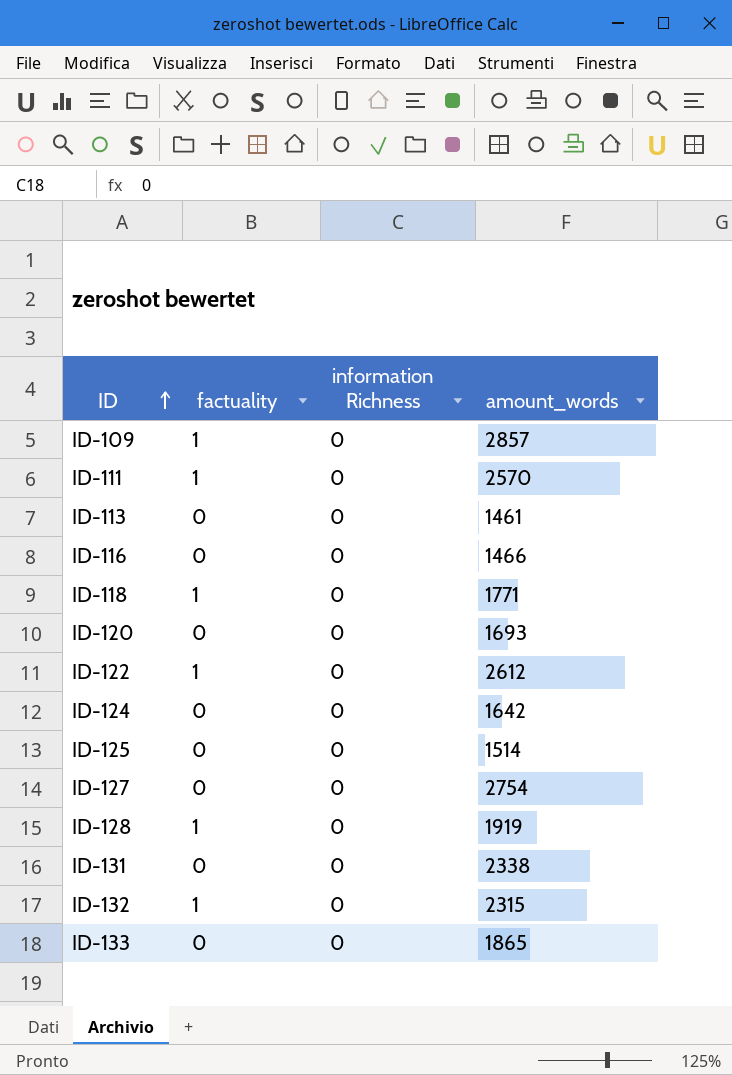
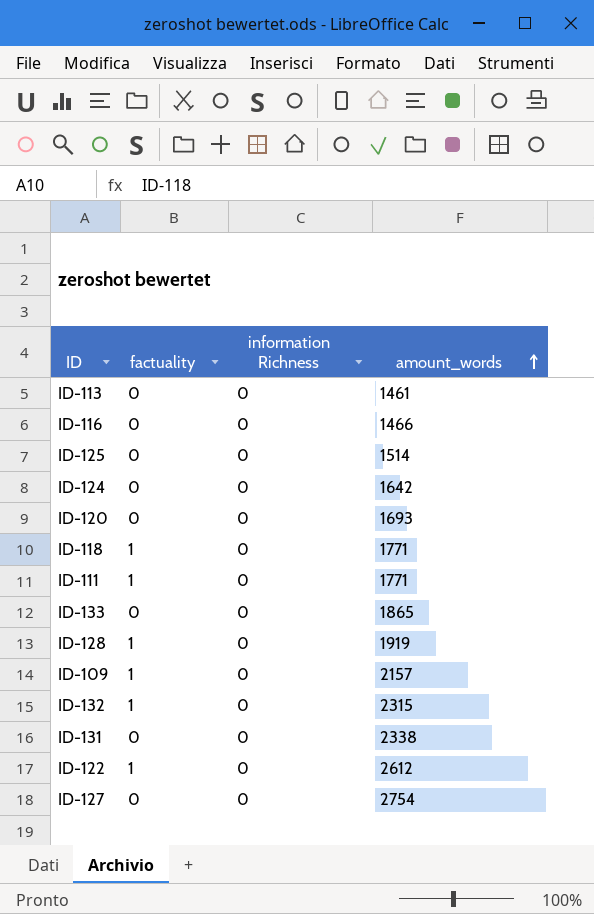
row order: ID ascending -> amount_words ascending
ID-111 | amount_words: 2570 -> 1771
ID-109 | amount_words: 2857 -> 2157

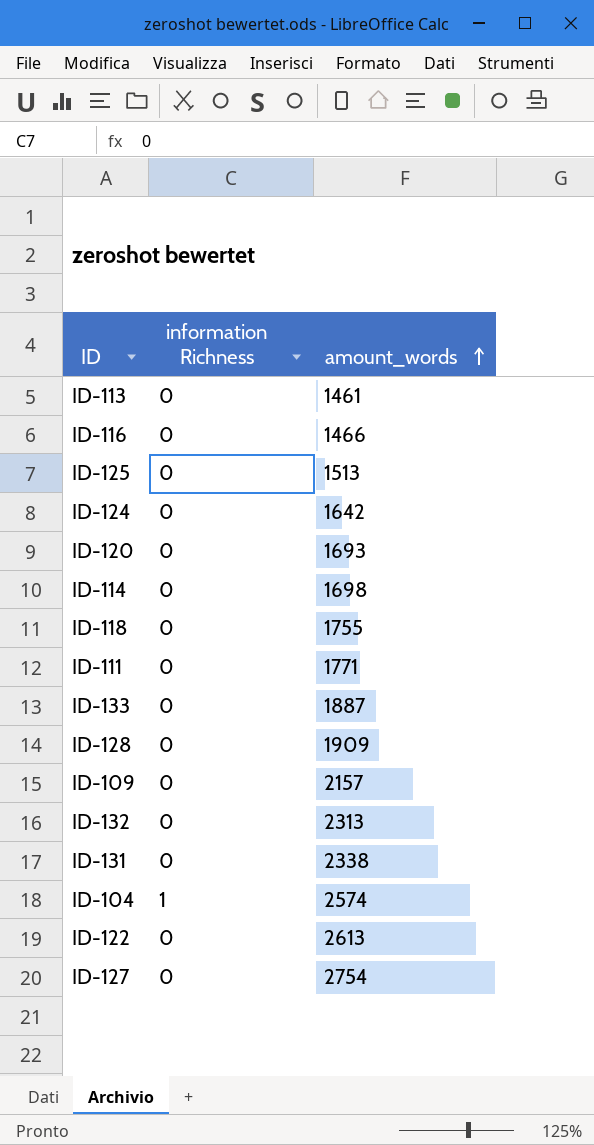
column factuality | position: 2 -> none
ID-125 | amount_words: 1514 -> 1513
row ID-114: none -> 0 | 1698
ID-118 | amount_words: 1771 -> 1755
ID-133 | amount_words: 1865 -> 1887
ID-128 | amount_words: 1919 -> 1909
ID-132 | amount_words: 2315 -> 2313
row ID-104: none -> 1 | 2574
ID-122 | amount_words: 2612 -> 2613

